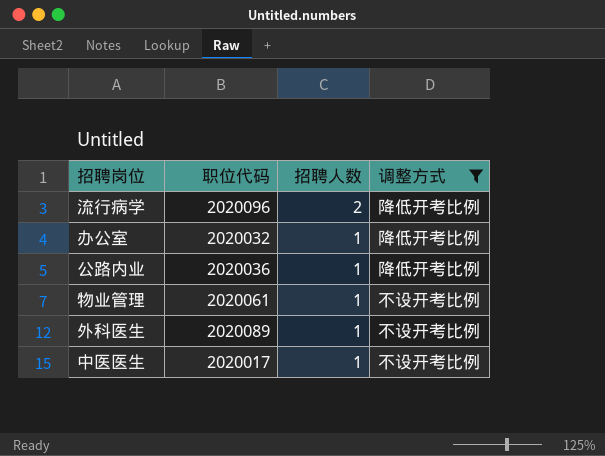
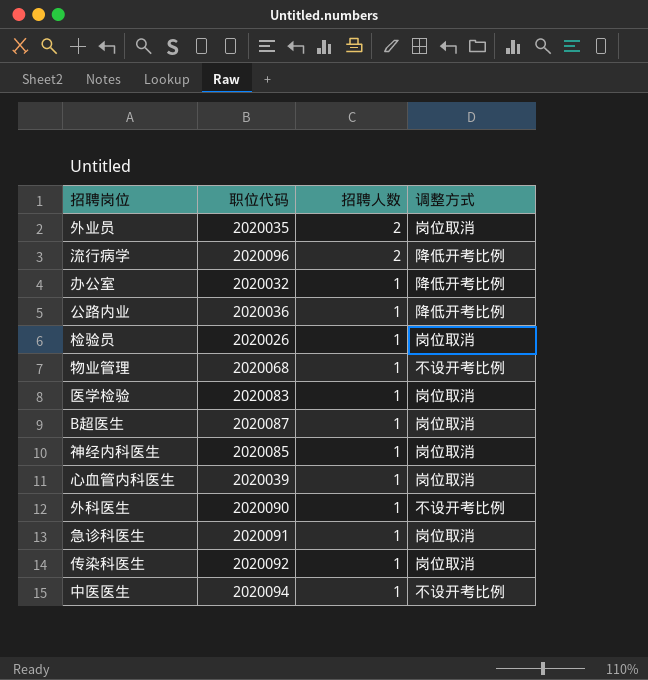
filter: 调整方式 != 岗位取消 -> none
物业管理 | 职位代码: 2020061 -> 2020068
外科医生 | 职位代码: 2020089 -> 2020090
中医医生 | 职位代码: 2020017 -> 2020094

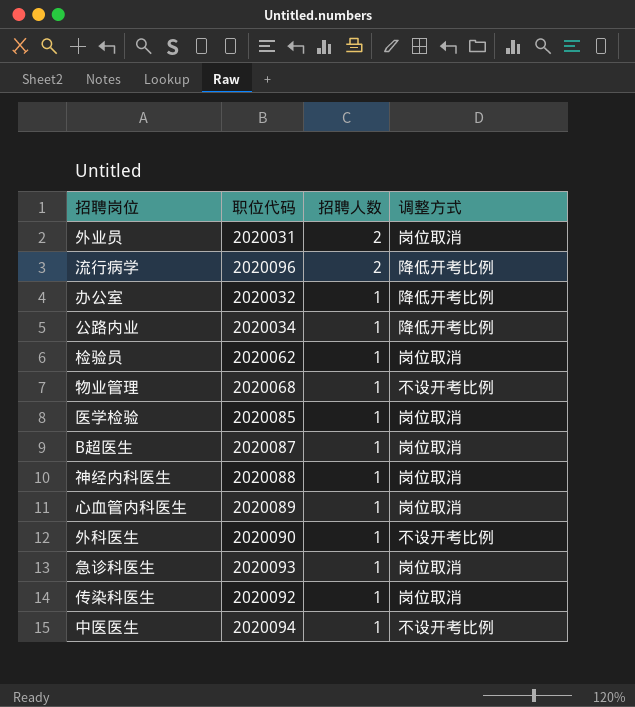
外业员 | 职位代码: 2020035 -> 2020031
公路内业 | 职位代码: 2020036 -> 2020034
检验员 | 职位代码: 2020026 -> 2020062
医学检验 | 职位代码: 2020083 -> 2020085
神经内科医生 | 职位代码: 2020085 -> 2020088
心血管内科医生 | 职位代码: 2020039 -> 2020089
急诊科医生 | 职位代码: 2020091 -> 2020093

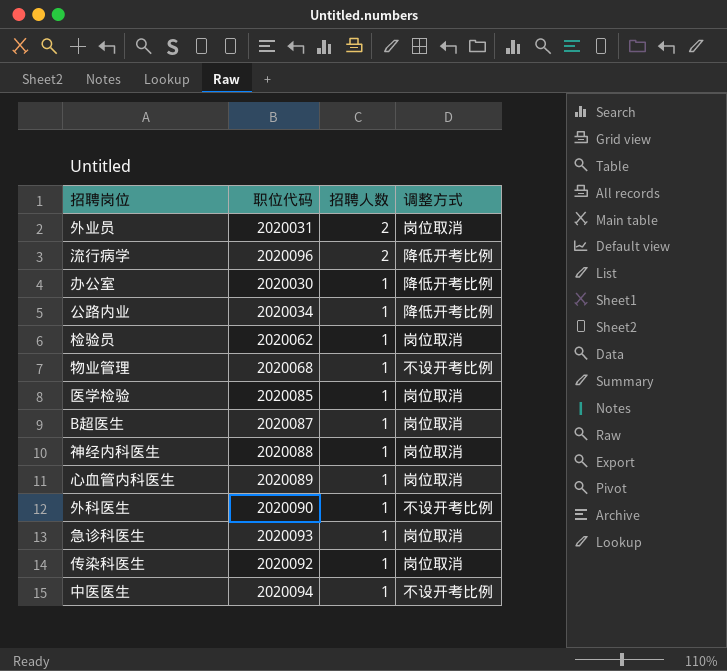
办公室 | 职位代码: 2020032 -> 2020030

